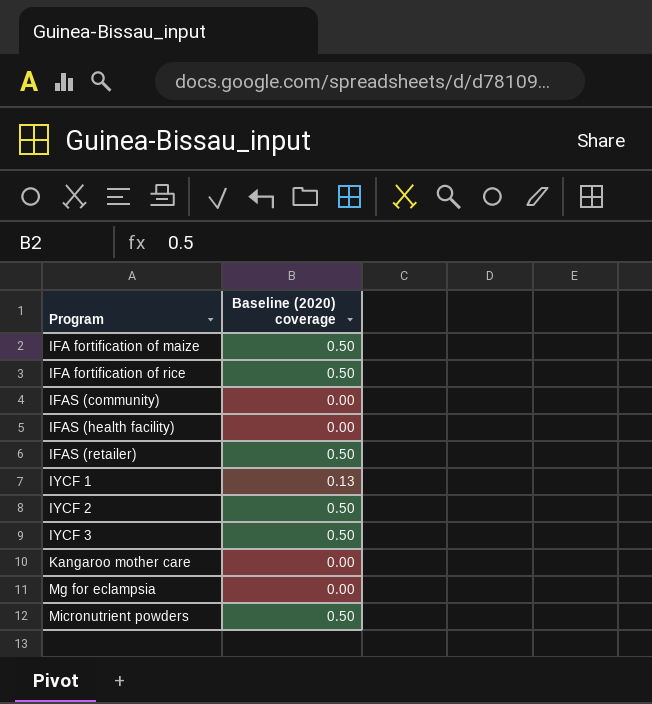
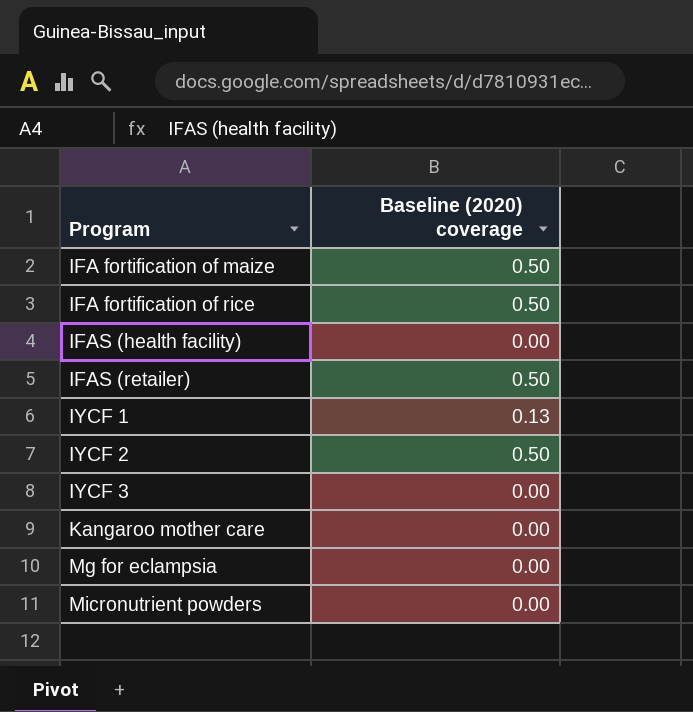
row IFAS (community): 0.00 -> none
IYCF 3 | Baseline (2020) coverage: 0.50 -> 0.00
Micronutrient powders | Baseline (2020) coverage: 0.50 -> 0.00

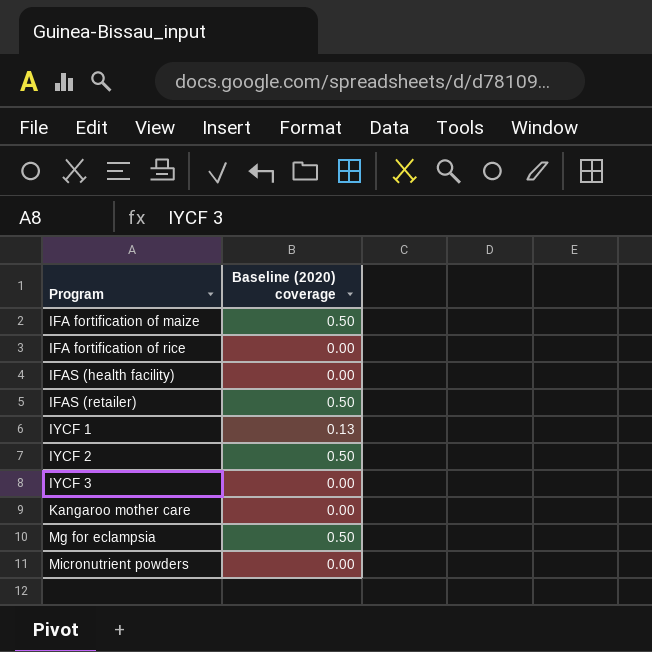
IFA fortification of rice | Baseline (2020) coverage: 0.50 -> 0.00
Mg for eclampsia | Baseline (2020) coverage: 0.00 -> 0.50

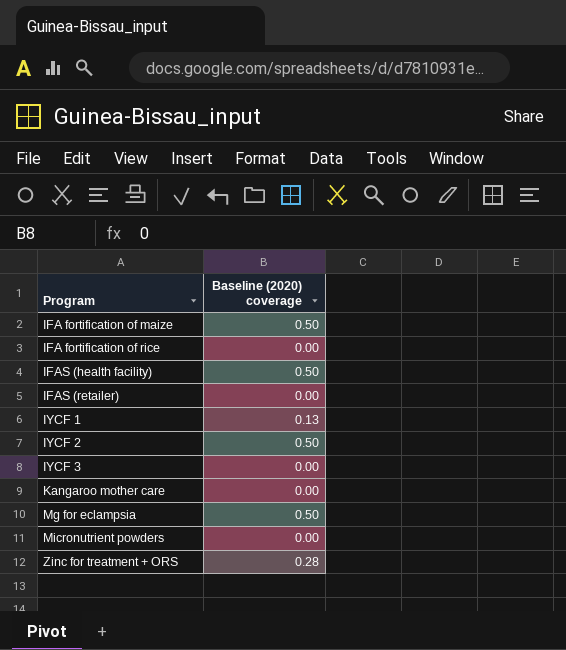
IFAS (health facility) | Baseline (2020) coverage: 0.00 -> 0.50
IFAS (retailer) | Baseline (2020) coverage: 0.50 -> 0.00
row Zinc for treatment + ORS: none -> 0.28

